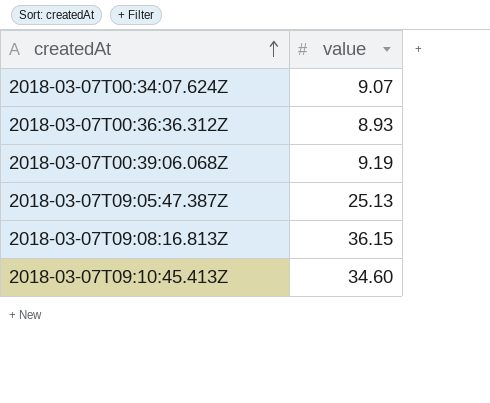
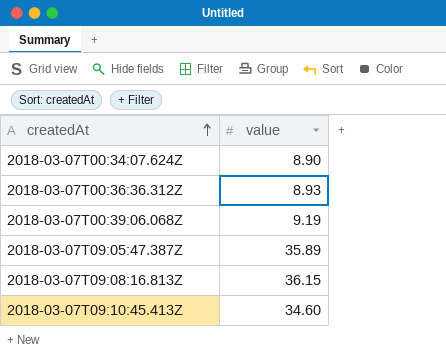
2018-03-07T00:34:07.624Z | value: 9.07 -> 8.90
2018-03-07T09:05:47.387Z | value: 25.13 -> 35.89

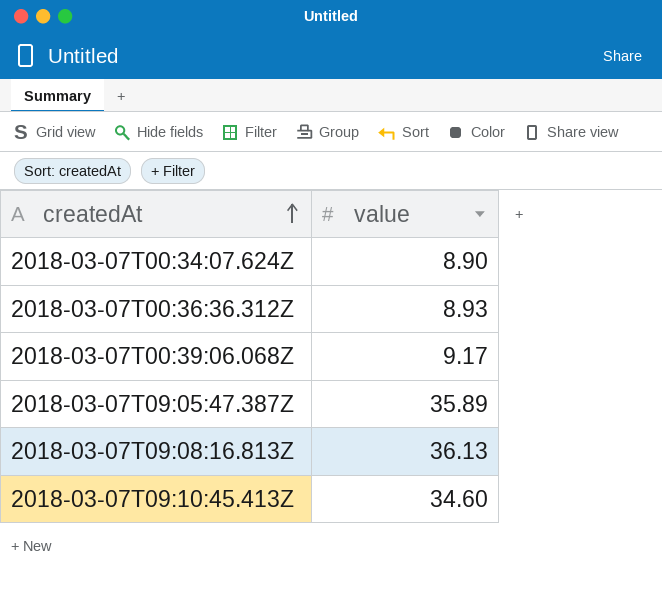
2018-03-07T00:39:06.068Z | value: 9.19 -> 9.17
2018-03-07T09:08:16.813Z | value: 36.15 -> 36.13

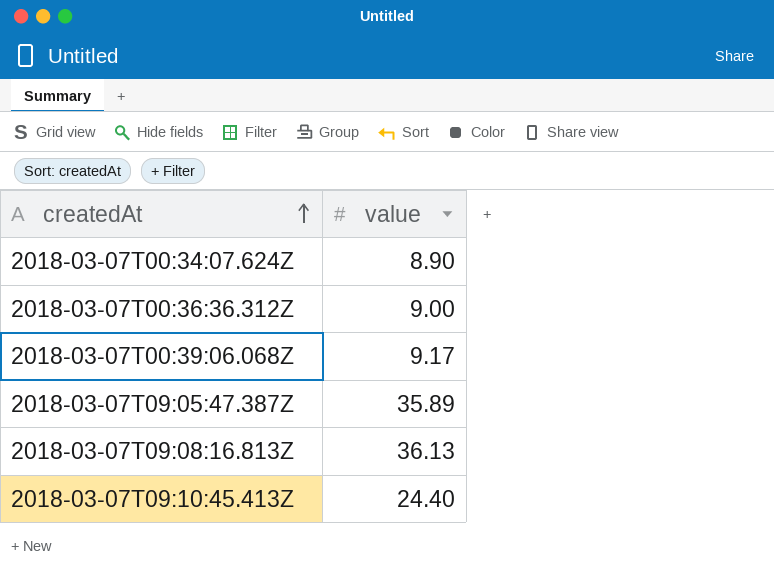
2018-03-07T00:36:36.312Z | value: 8.93 -> 9.00
2018-03-07T09:10:45.413Z | value: 34.60 -> 24.40

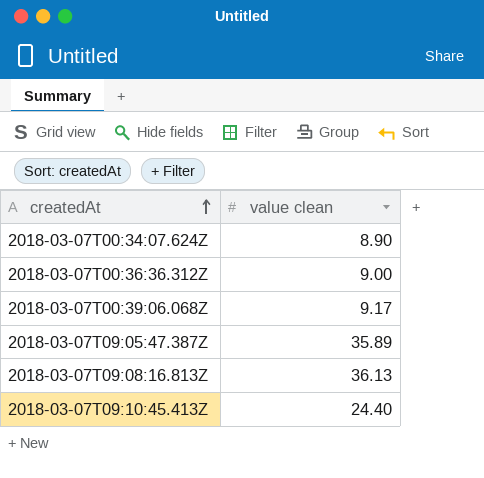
column name: value -> value clean

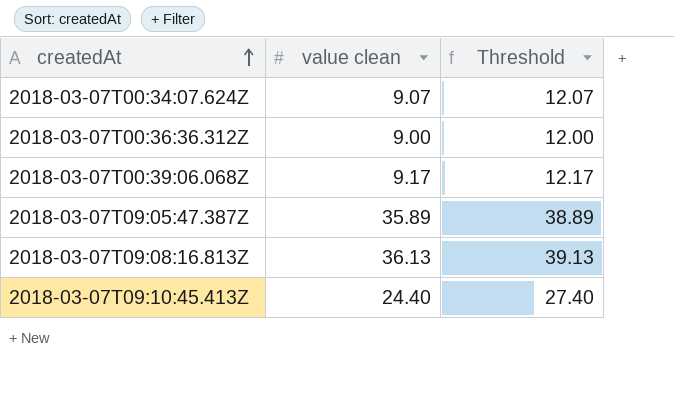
column Threshold | formula: none -> [value clean] + 3
2018-03-07T00:34:07.624Z | value clean: 8.90 -> 9.07

